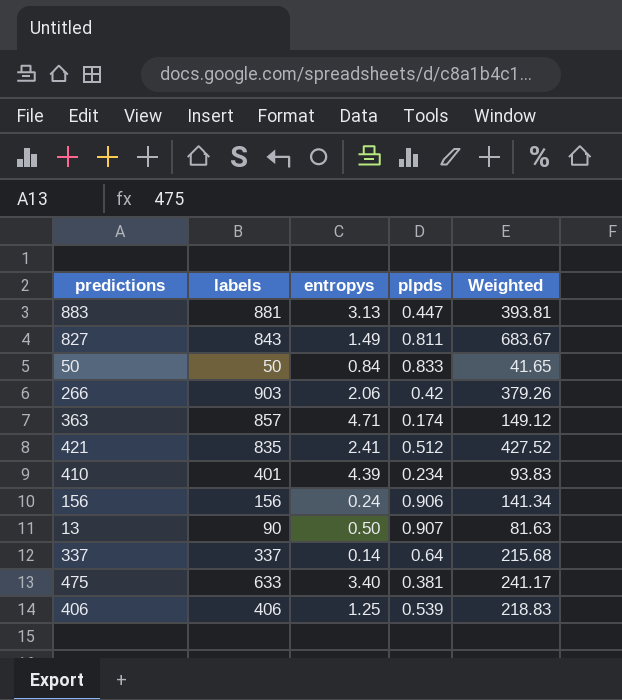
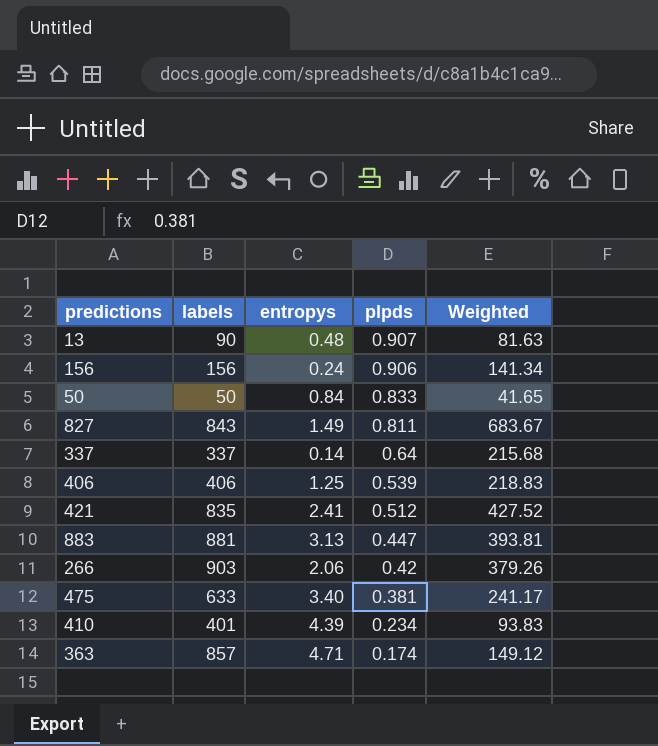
row order: none -> plpds descending
13 | entropys: 0.50 -> 0.48

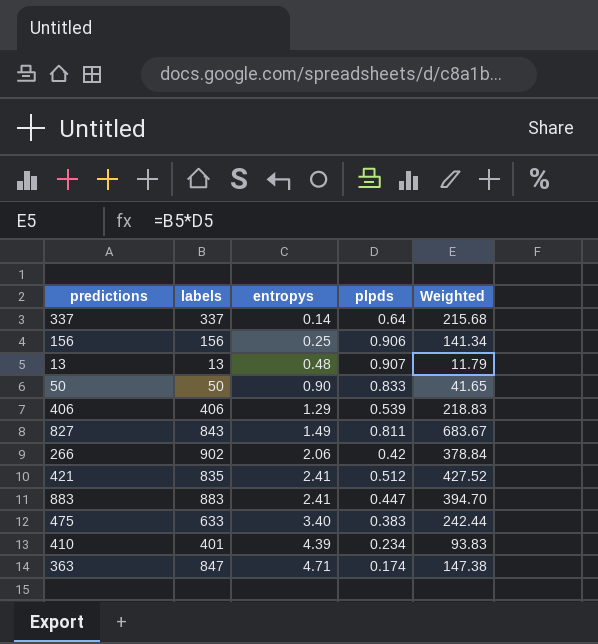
row order: plpds descending -> entropys ascending
156 | entropys: 0.24 -> 0.25
13 | labels: 90 -> 13
13 | Weighted: 81.63 -> 11.79
50 | entropys: 0.84 -> 0.90
406 | entropys: 1.25 -> 1.29
266 | labels: 903 -> 902
266 | Weighted: 379.26 -> 378.84
883 | labels: 881 -> 883
883 | entropys: 3.13 -> 2.41
883 | Weighted: 393.81 -> 394.70
475 | plpds: 0.381 -> 0.383
475 | Weighted: 241.17 -> 242.44
363 | labels: 857 -> 847
363 | Weighted: 149.12 -> 147.38

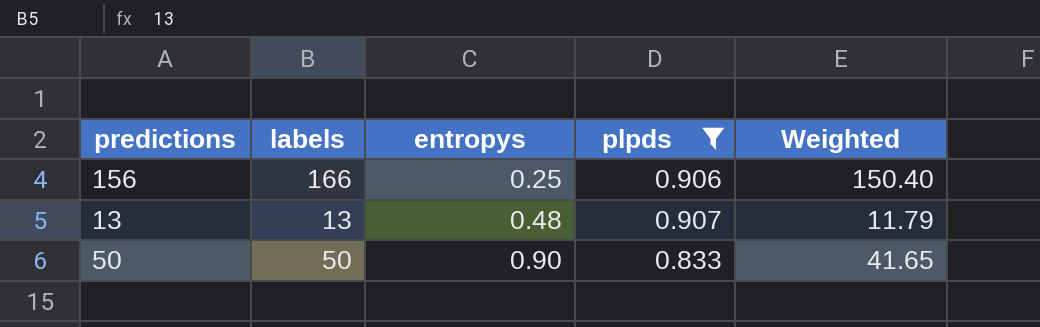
filter: none -> plpds >= 0.833
156 | labels: 156 -> 166
156 | Weighted: 141.34 -> 150.40

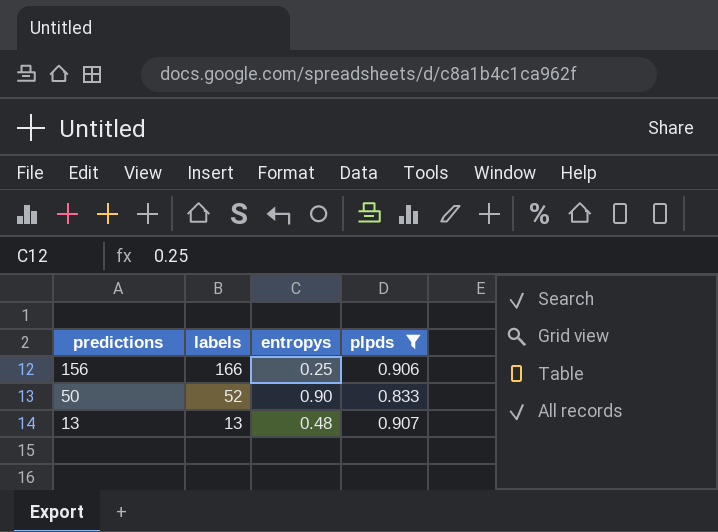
row order: entropys ascending -> predictions descending
column Weighted | formula: [labels] * [plpds] -> none
50 | labels: 50 -> 52

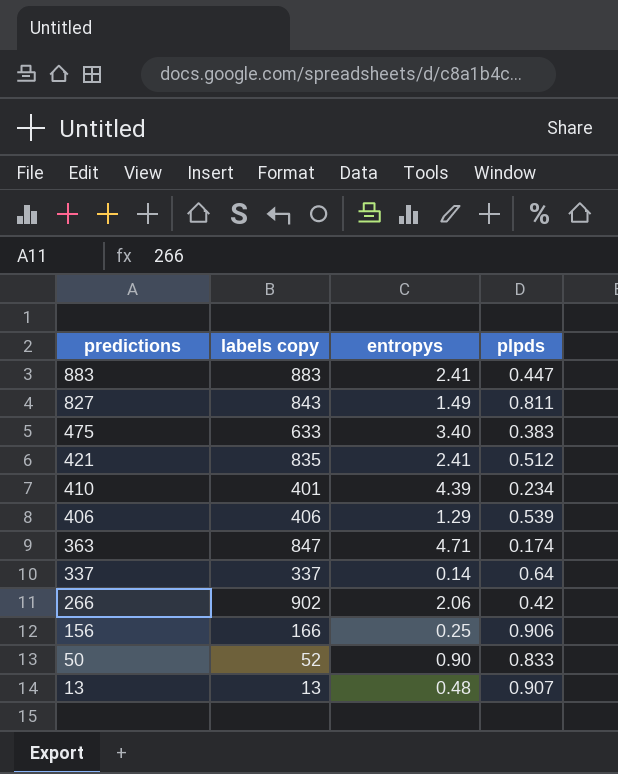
filter: plpds >= 0.833 -> none
column name: labels -> labels copy

